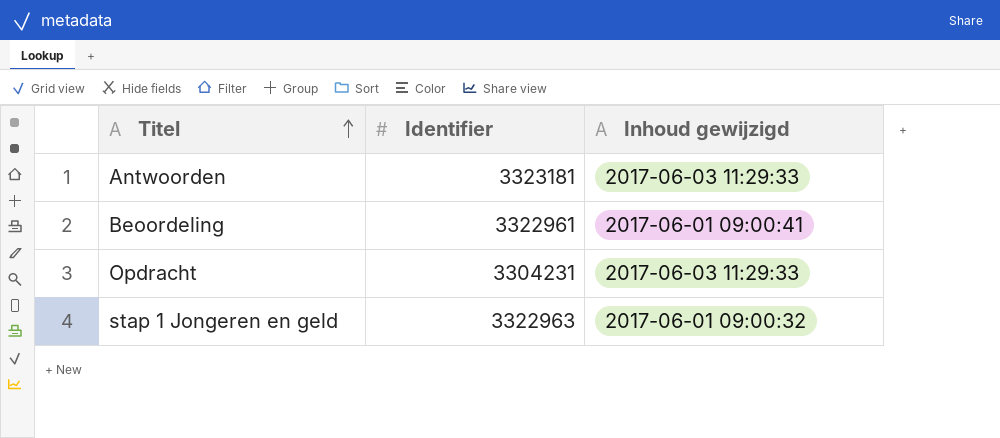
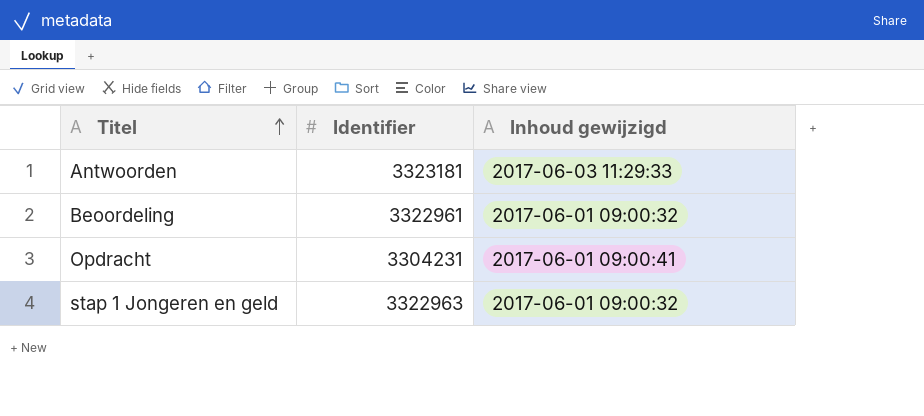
Beoordeling | Inhoud gewijzigd: 2017-06-01 09:00:41 -> 2017-06-01 09:00:32
Opdracht | Inhoud gewijzigd: 2017-06-03 11:29:33 -> 2017-06-01 09:00:41

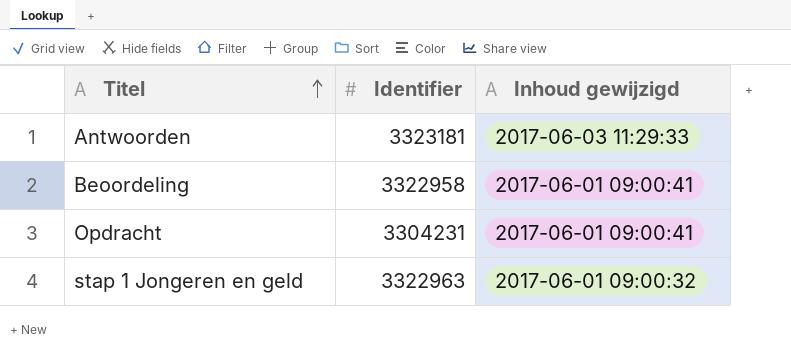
Beoordeling | Identifier: 3322961 -> 3322958
Beoordeling | Inhoud gewijzigd: 2017-06-01 09:00:32 -> 2017-06-01 09:00:41

